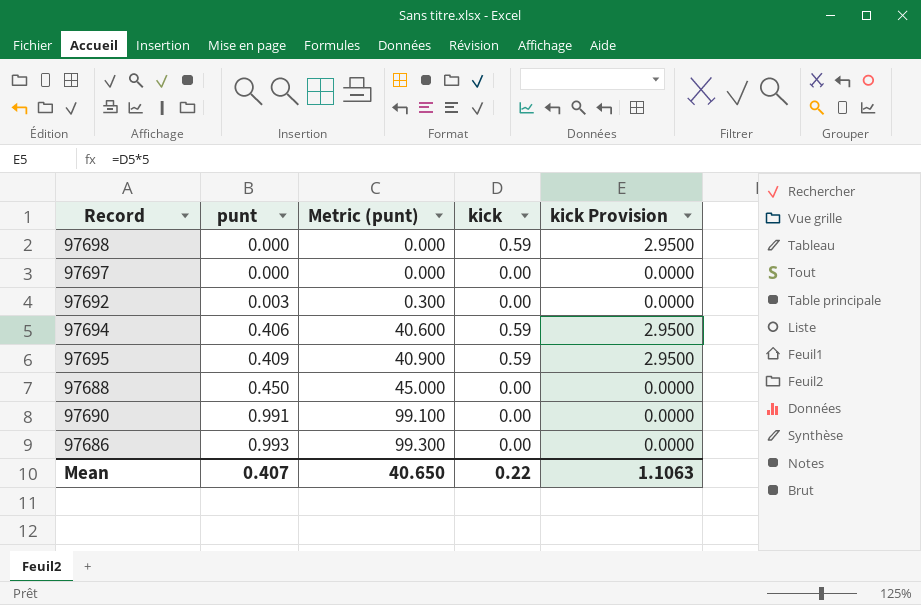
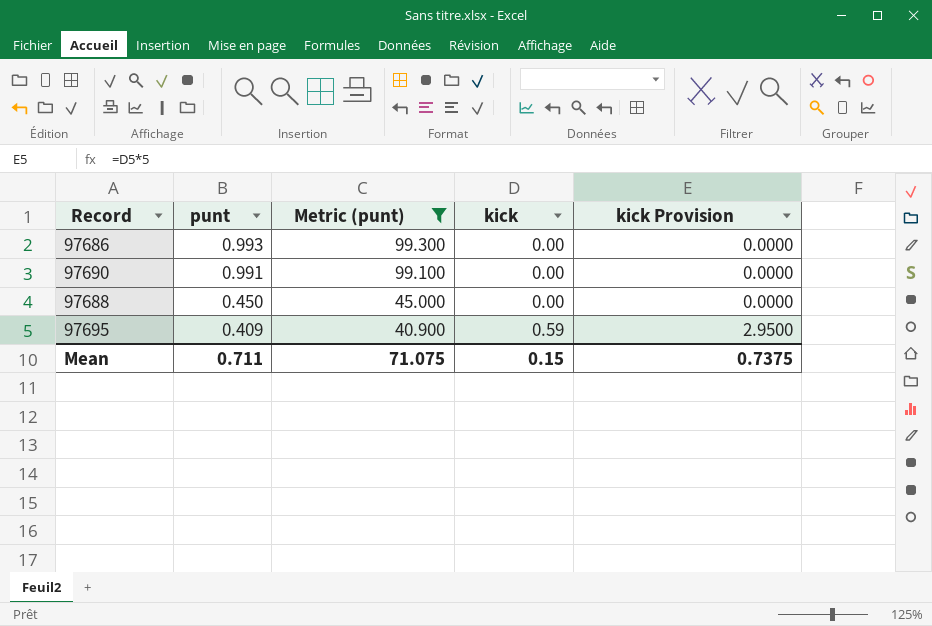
filter: none -> Metric (punt) >= 40.900
row order: punt ascending -> punt descending
Mean | punt: 0.407 -> 0.711
Mean | Metric (punt): 40.650 -> 71.075
Mean | kick: 0.22 -> 0.15
Mean | kick Provision: 1.1063 -> 0.7375

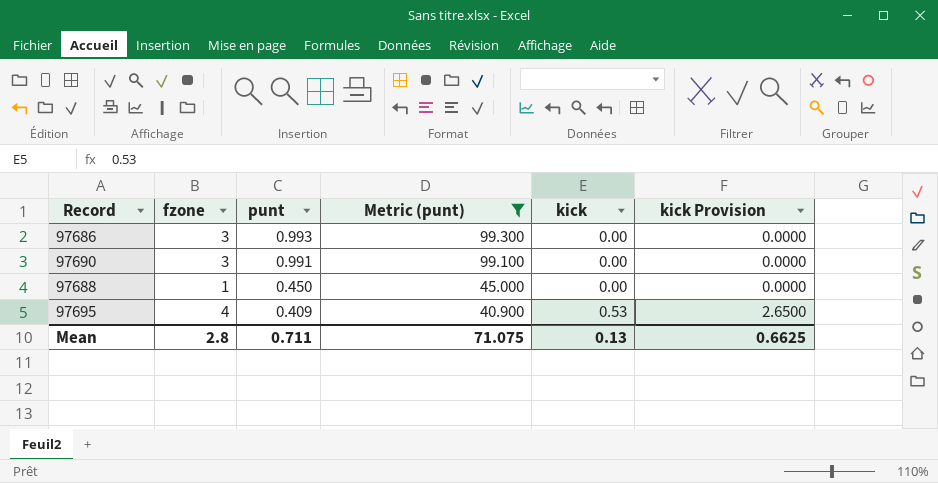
column fzone | position: none -> 2
97695 | kick: 0.59 -> 0.53
97695 | kick Provision: 2.9500 -> 2.6500
Mean | kick: 0.15 -> 0.13
Mean | kick Provision: 0.7375 -> 0.6625

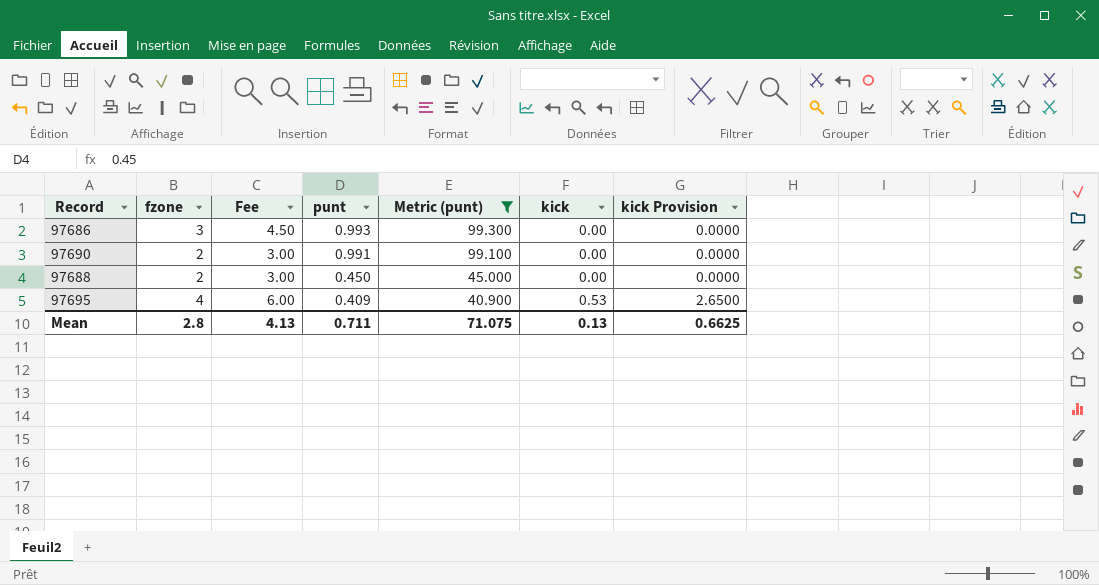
column Fee | formula: none -> [fzone] * 1.5
97690 | fzone: 3 -> 2
97688 | fzone: 1 -> 2

